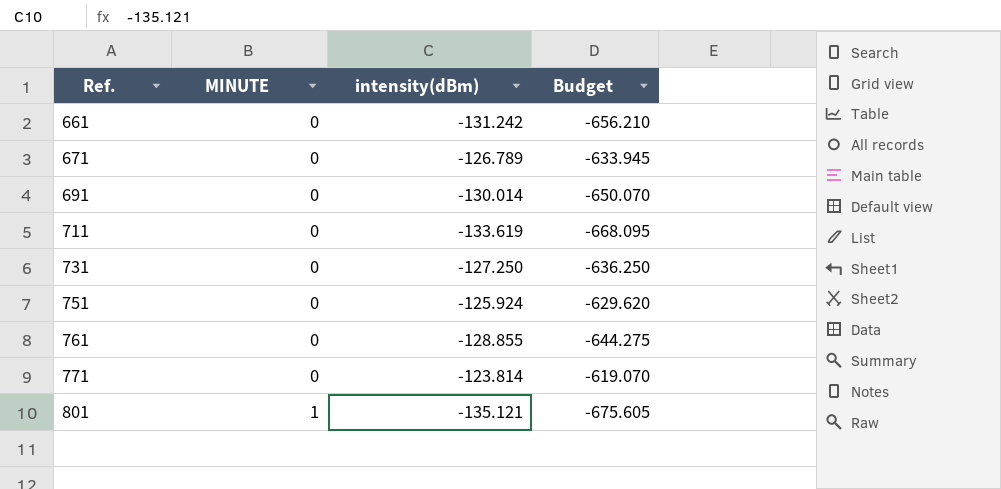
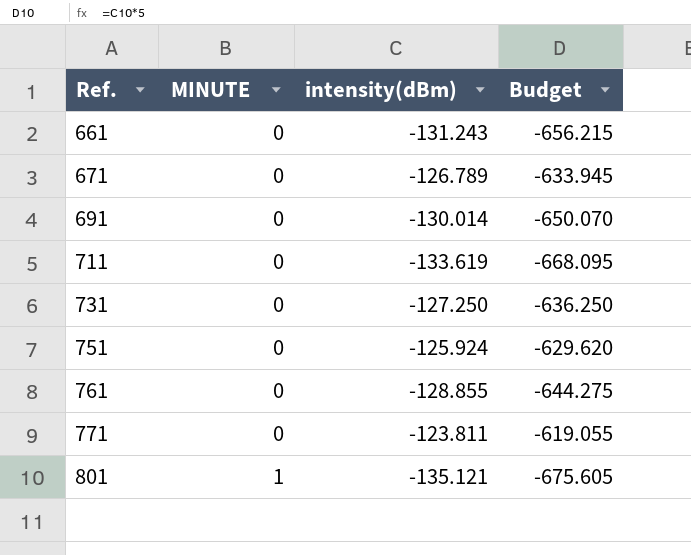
661 | intensity(dBm): -131.242 -> -131.243
661 | Budget: -656.210 -> -656.215
771 | intensity(dBm): -123.814 -> -123.811
771 | Budget: -619.070 -> -619.055

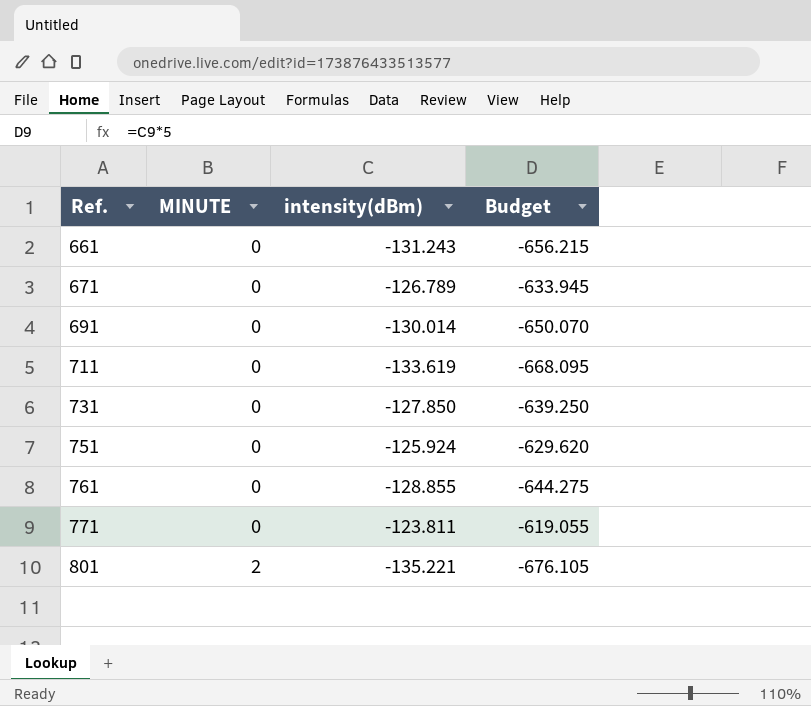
731 | intensity(dBm): -127.250 -> -127.850
731 | Budget: -636.250 -> -639.250
801 | MINUTE: 1 -> 2
801 | intensity(dBm): -135.121 -> -135.221
801 | Budget: -675.605 -> -676.105

